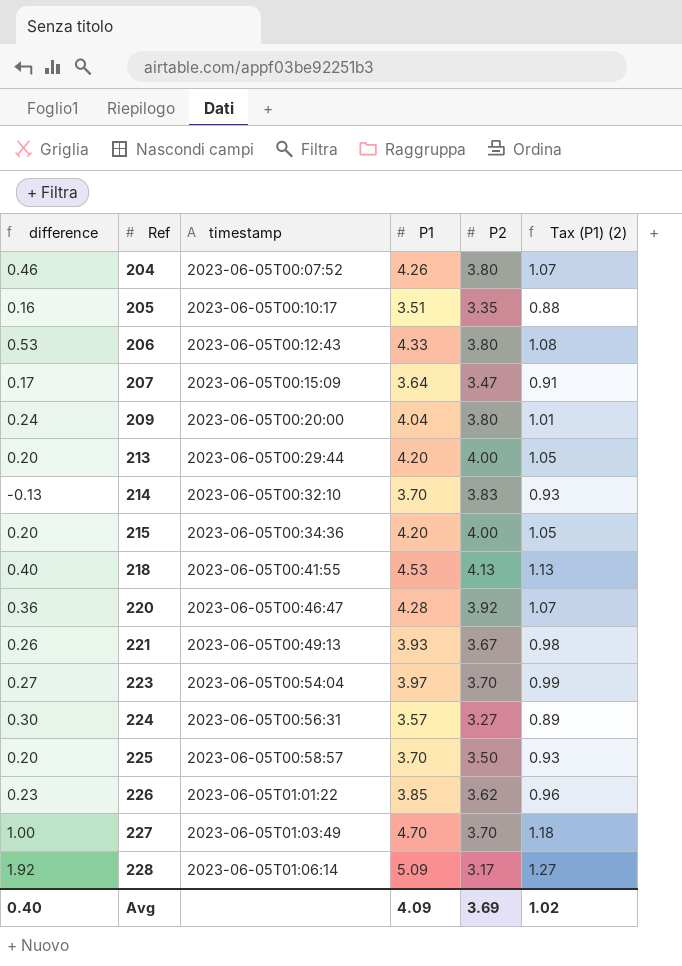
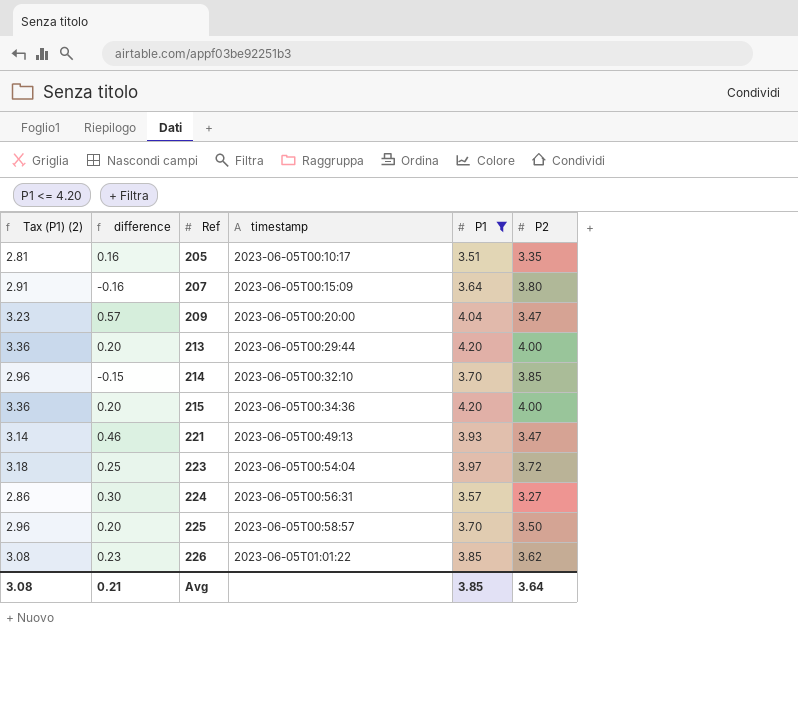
filter: none -> P1 <= 4.20
column Tax (P1) (2) | formula: [P1] * 0.25 -> [P1] * 0.8
column Tax (P1) (2) | position: 6 -> 1
207 | difference: 0.17 -> -0.16
207 | P2: 3.47 -> 3.80
209 | difference: 0.24 -> 0.57
209 | P2: 3.80 -> 3.47
214 | difference: -0.13 -> -0.15
214 | P2: 3.83 -> 3.85
221 | difference: 0.26 -> 0.46
221 | P2: 3.67 -> 3.47
223 | difference: 0.27 -> 0.25
223 | P2: 3.70 -> 3.72
Avg | Tax (P1) (2): 1.02 -> 3.08
Avg | difference: 0.40 -> 0.21
Avg | P1: 4.09 -> 3.85
Avg | P2: 3.69 -> 3.64

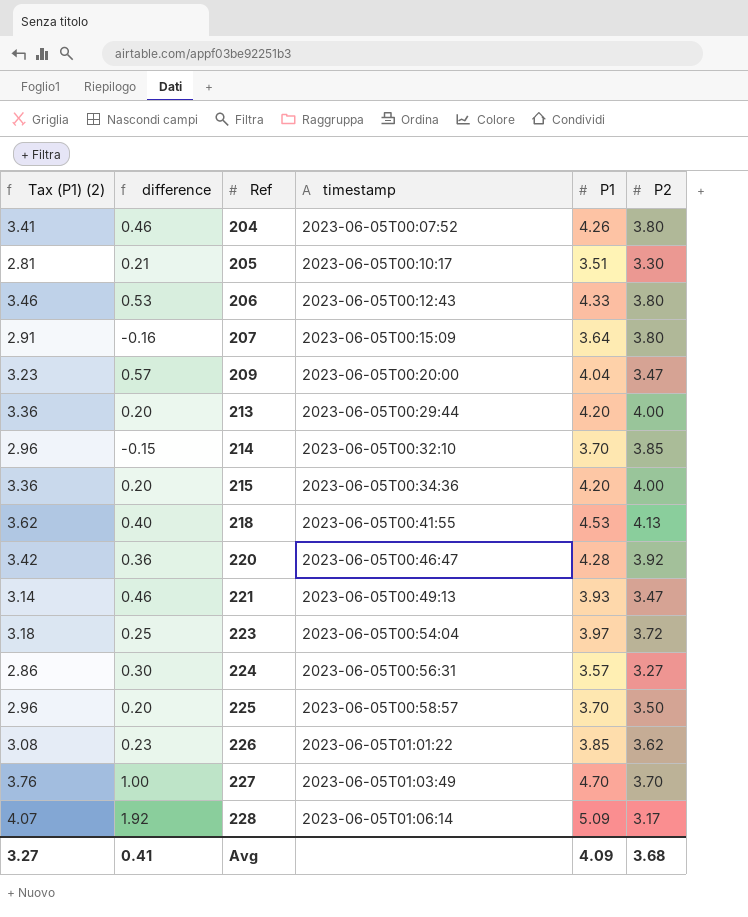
filter: P1 <= 4.20 -> none
205 | difference: 0.16 -> 0.21
205 | P2: 3.35 -> 3.30
Avg | Tax (P1) (2): 3.08 -> 3.27
Avg | difference: 0.21 -> 0.41
Avg | P1: 3.85 -> 4.09
Avg | P2: 3.64 -> 3.68

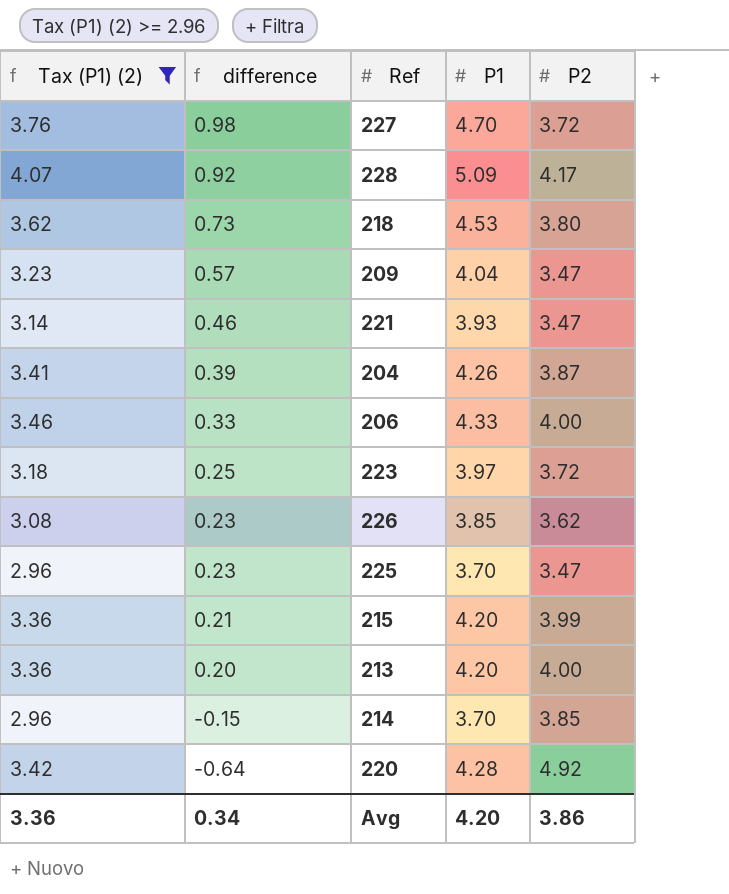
filter: none -> Tax (P1) (2) >= 2.96
row order: Ref ascending -> difference descending
column timestamp | position: 4 -> none
227 | difference: 1.00 -> 0.98
227 | P2: 3.70 -> 3.72
228 | difference: 1.92 -> 0.92
228 | P2: 3.17 -> 4.17
218 | difference: 0.40 -> 0.73
218 | P2: 4.13 -> 3.80
204 | difference: 0.46 -> 0.39
204 | P2: 3.80 -> 3.87
206 | difference: 0.53 -> 0.33
206 | P2: 3.80 -> 4.00
225 | difference: 0.20 -> 0.23
225 | P2: 3.50 -> 3.47
215 | difference: 0.20 -> 0.21
215 | P2: 4.00 -> 3.99
220 | difference: 0.36 -> -0.64
220 | P2: 3.92 -> 4.92
Avg | Tax (P1) (2): 3.27 -> 3.36
Avg | difference: 0.41 -> 0.34
Avg | P1: 4.09 -> 4.20
Avg | P2: 3.68 -> 3.86

